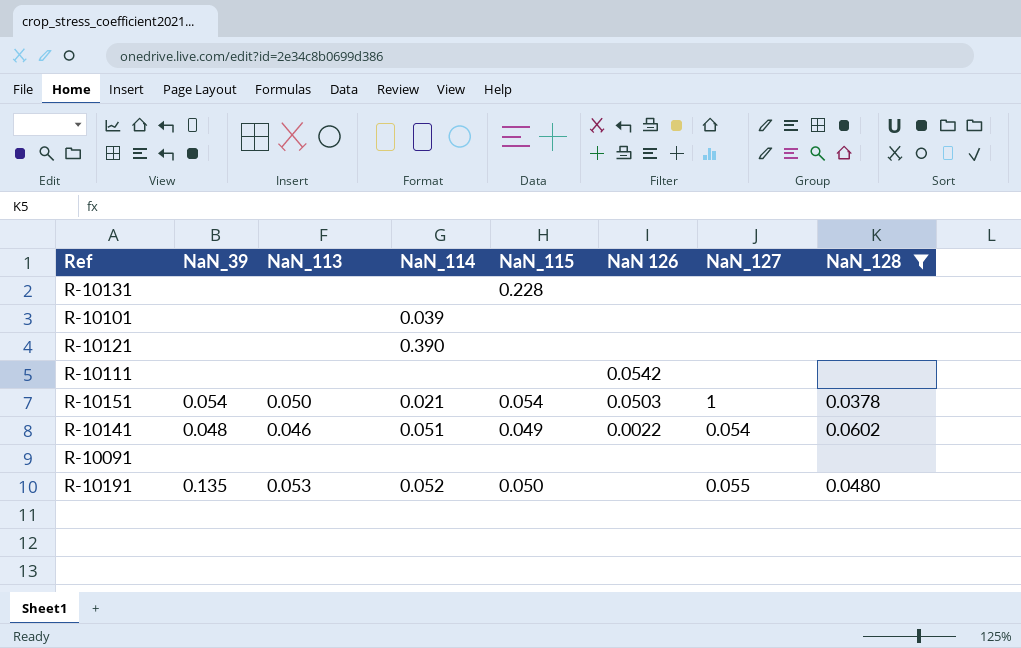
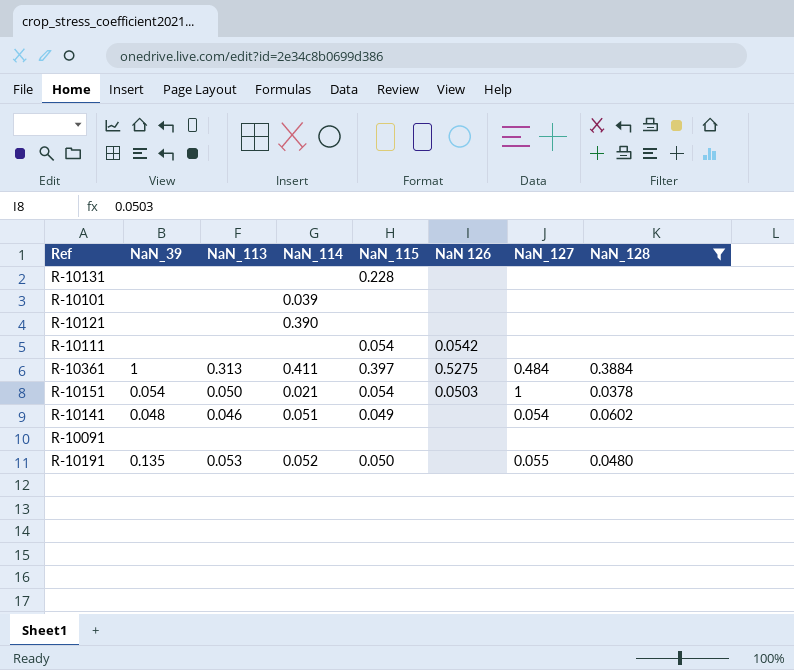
R-10111 | NaN_115: none -> 0.054
row R-10361: none -> 1 | 0.313 | 0.411 | 0.397 | 0.5275 | 0.484 | 0.3884
R-10141 | NaN 126: 0.0022 -> none

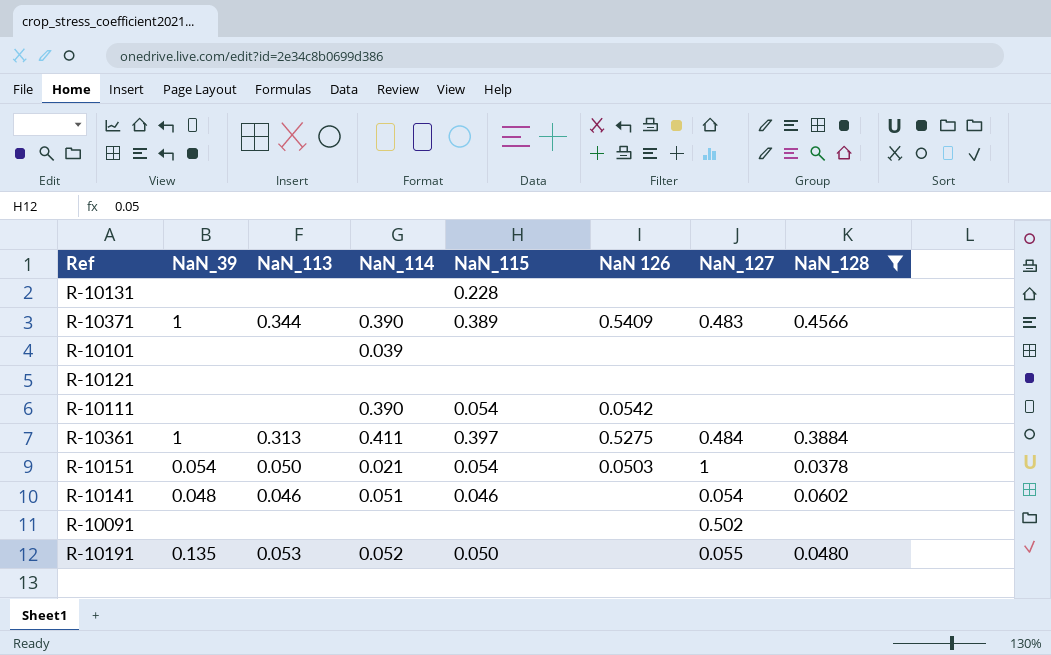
row R-10371: none -> 1 | 0.344 | 0.390 | 0.389 | 0.5409 | 0.483 | 0.4566
R-10121 | NaN_114: 0.390 -> none
R-10111 | NaN_114: none -> 0.390
R-10141 | NaN_115: 0.049 -> 0.046
R-10091 | NaN_127: none -> 0.502

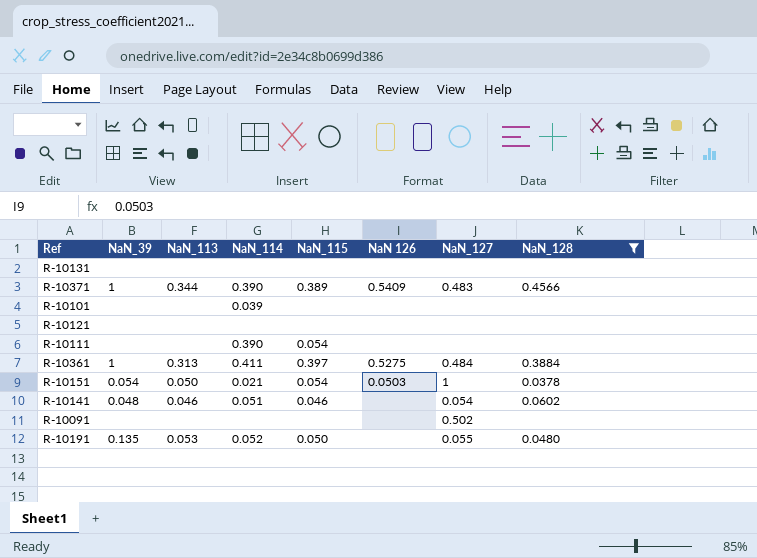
R-10131 | NaN_115: 0.228 -> none
R-10111 | NaN 126: 0.0542 -> none

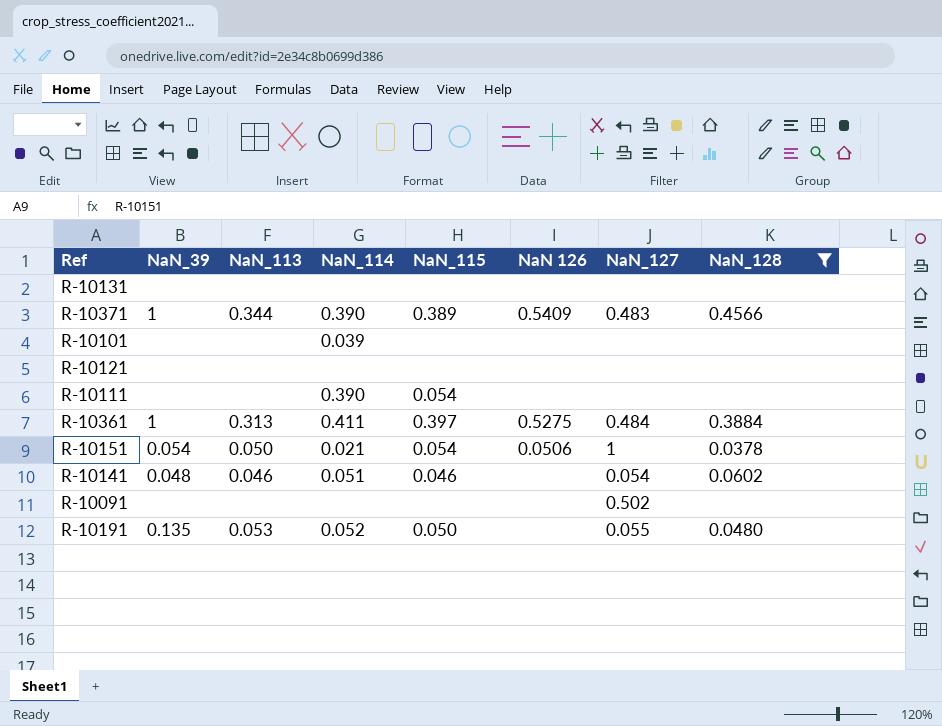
R-10151 | NaN 126: 0.0503 -> 0.0506

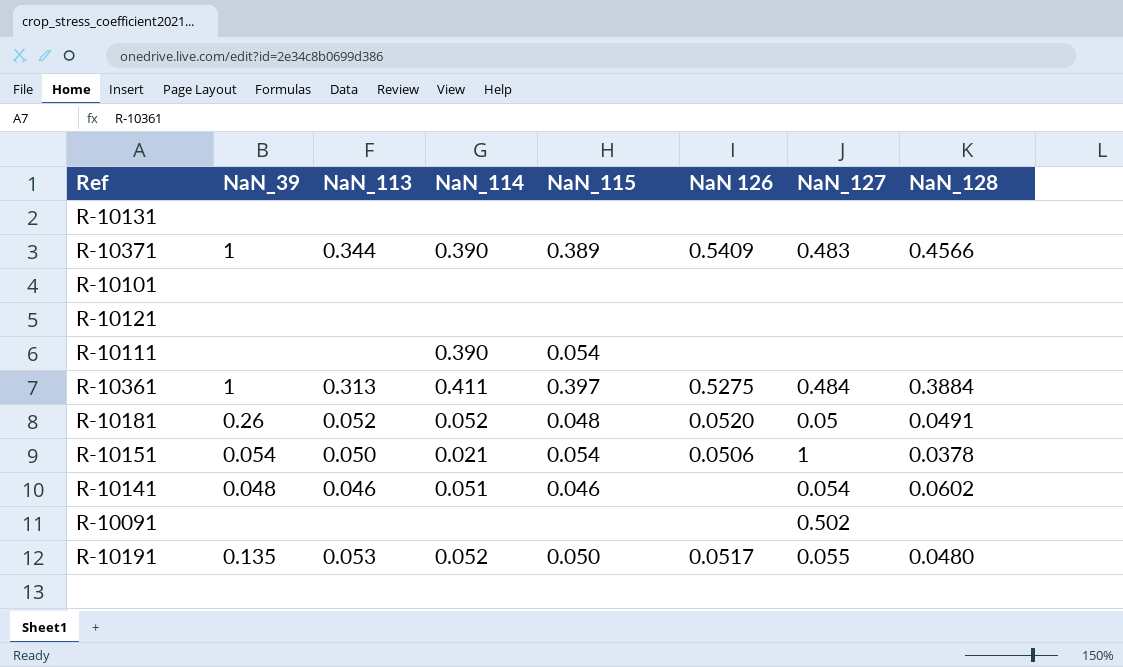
filter: NaN_128 != 0.0491 -> none
R-10101 | NaN_114: 0.039 -> none
R-10191 | NaN 126: none -> 0.0517

